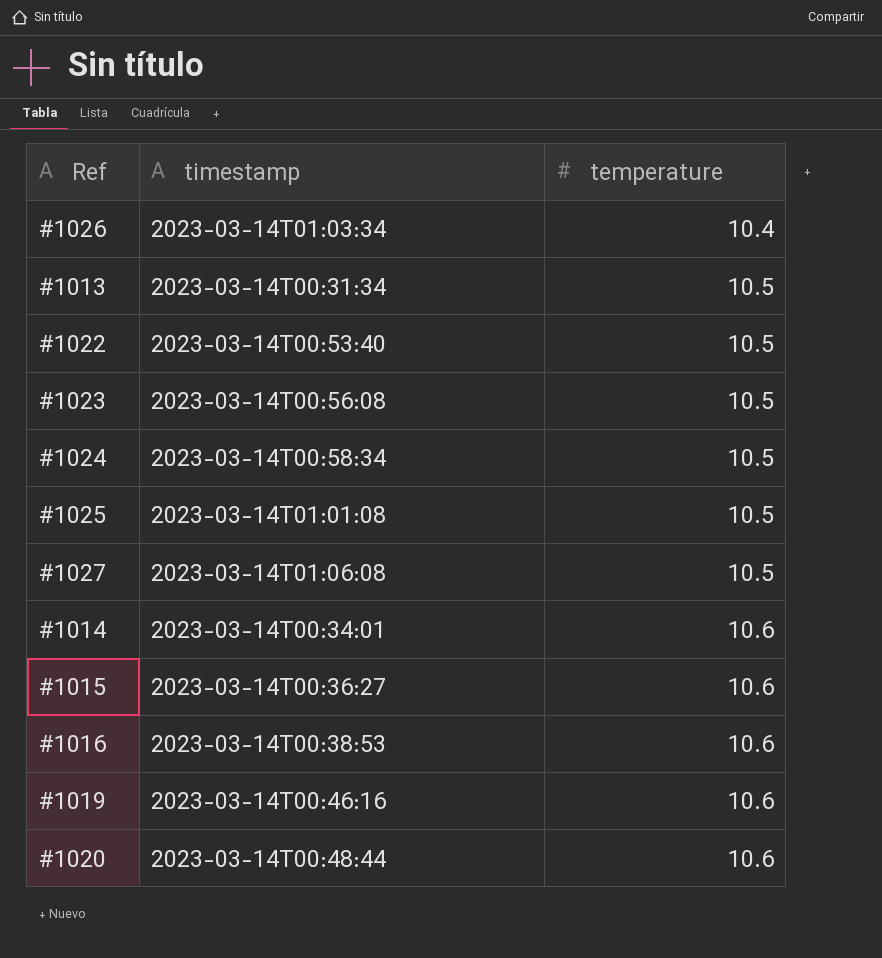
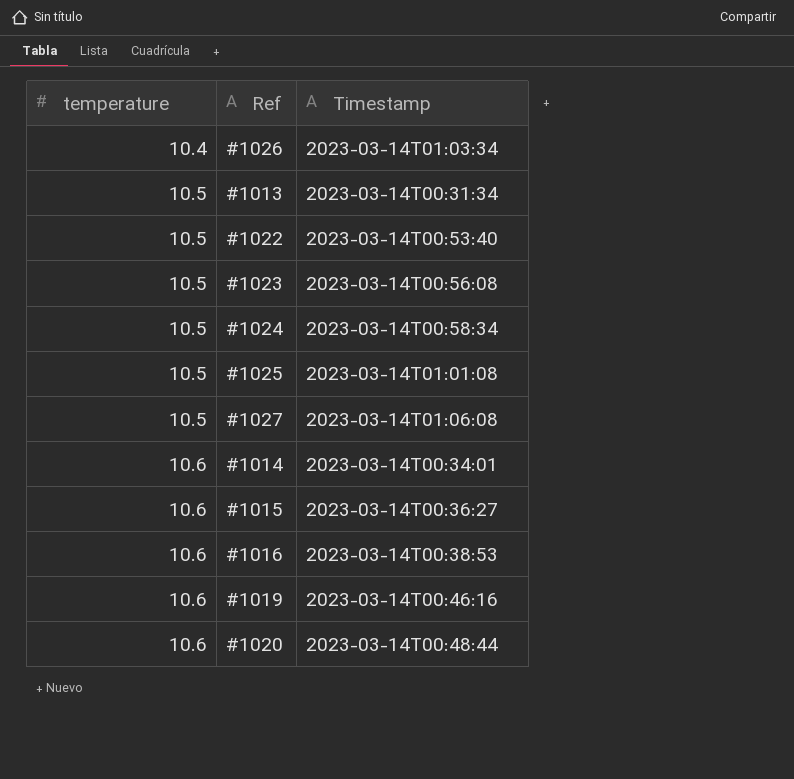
column temperature | position: 3 -> 1
column name: timestamp -> Timestamp

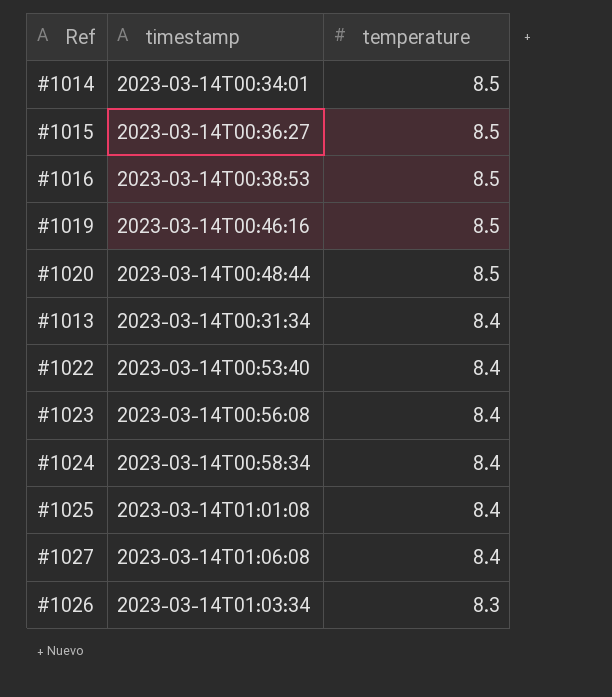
row order: temperature ascending -> temperature descending
column name: Timestamp -> timestamp
column temperature | position: 1 -> 3
#1014 | temperature: 10.6 -> 8.5
#1015 | temperature: 10.6 -> 8.5
#1016 | temperature: 10.6 -> 8.5
#1019 | temperature: 10.6 -> 8.5
#1020 | temperature: 10.6 -> 8.5
#1013 | temperature: 10.5 -> 8.4
#1022 | temperature: 10.5 -> 8.4
#1023 | temperature: 10.5 -> 8.4
#1024 | temperature: 10.5 -> 8.4
#1025 | temperature: 10.5 -> 8.4
#1027 | temperature: 10.5 -> 8.4
#1026 | temperature: 10.4 -> 8.3

